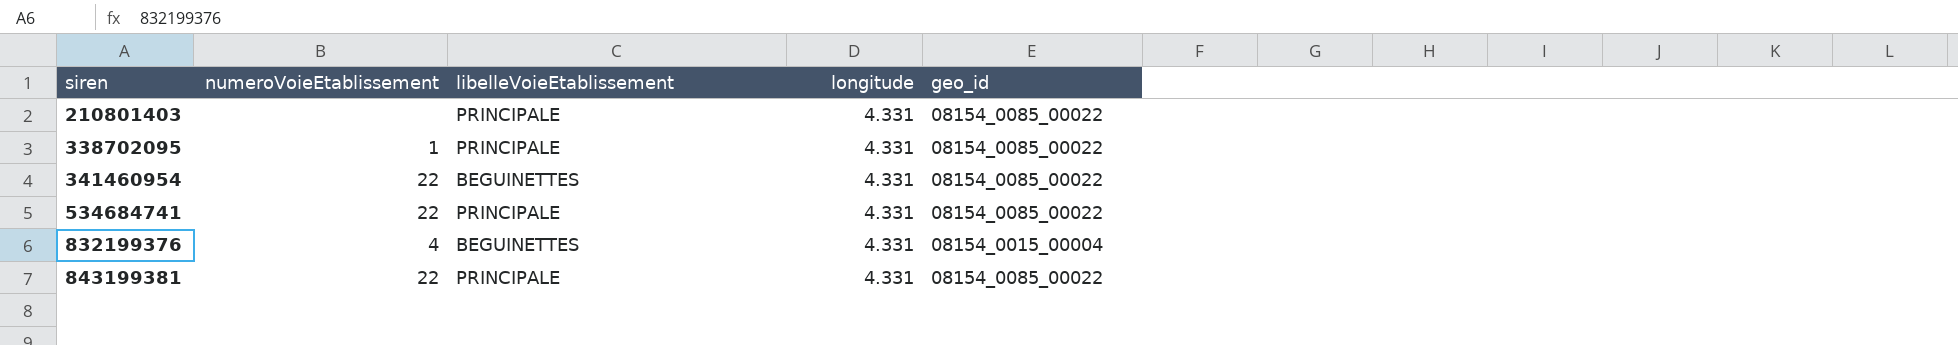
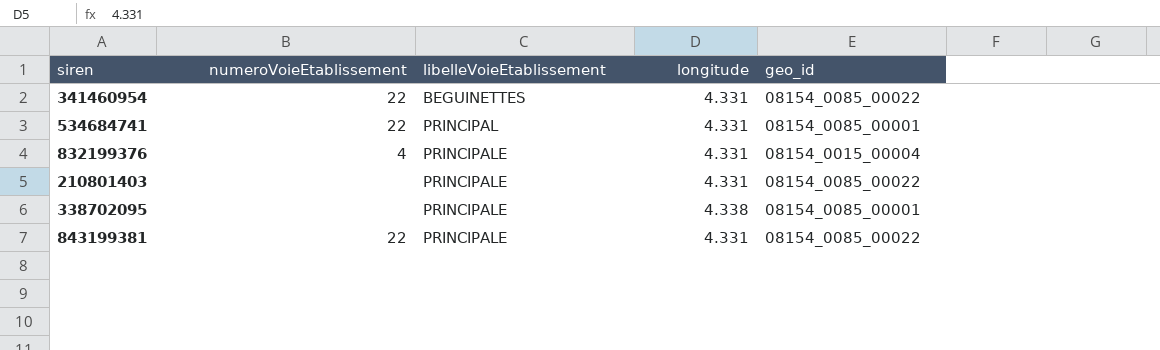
row order: siren ascending -> libelleVoieEtablissement ascending
534684741 | libelleVoieEtablissement: PRINCIPALE -> PRINCIPAL
534684741 | geo_id: 08154_0085_00022 -> 08154_0085_00001
832199376 | libelleVoieEtablissement: BEGUINETTES -> PRINCIPALE
338702095 | numeroVoieEtablissement: 1 -> none
338702095 | longitude: 4.331 -> 4.338
338702095 | geo_id: 08154_0085_00022 -> 08154_0085_00001

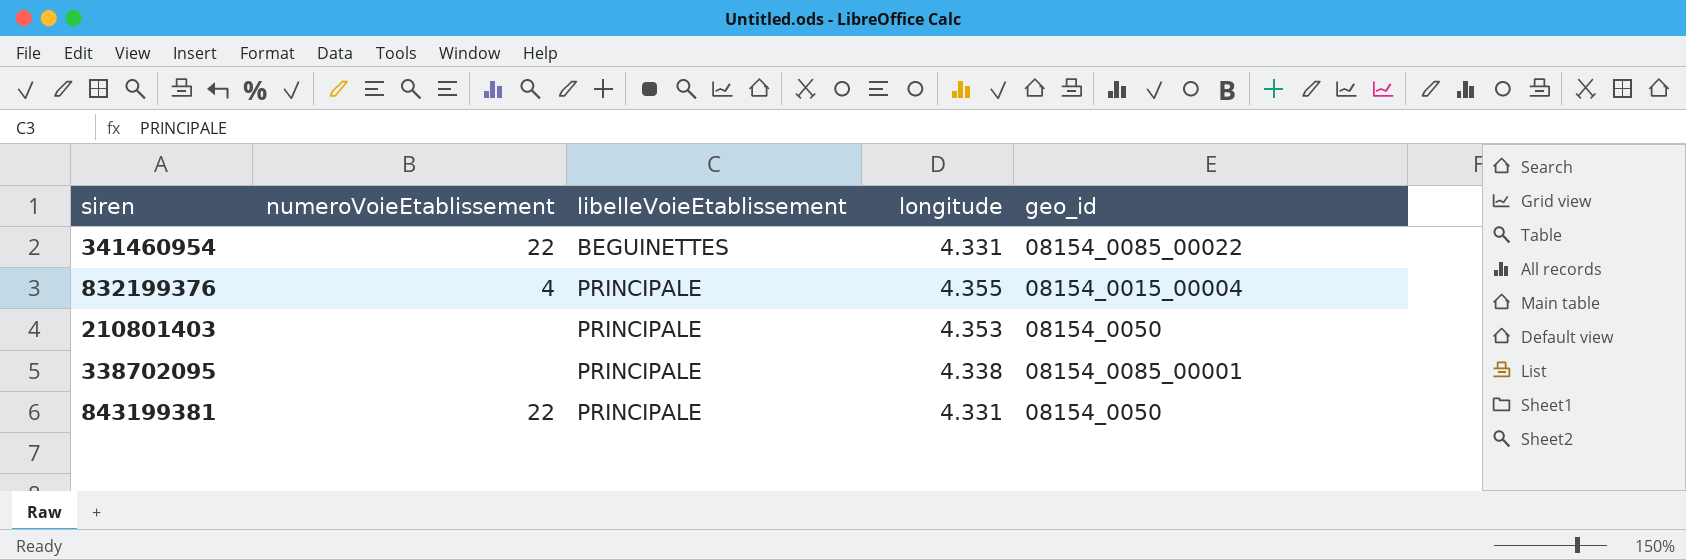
row 534684741: 22 | PRINCIPAL | 4.331 | 08154_0085_00001 -> none
832199376 | longitude: 4.331 -> 4.355
210801403 | longitude: 4.331 -> 4.353
210801403 | geo_id: 08154_0085_00022 -> 08154_0050
843199381 | geo_id: 08154_0085_00022 -> 08154_0050

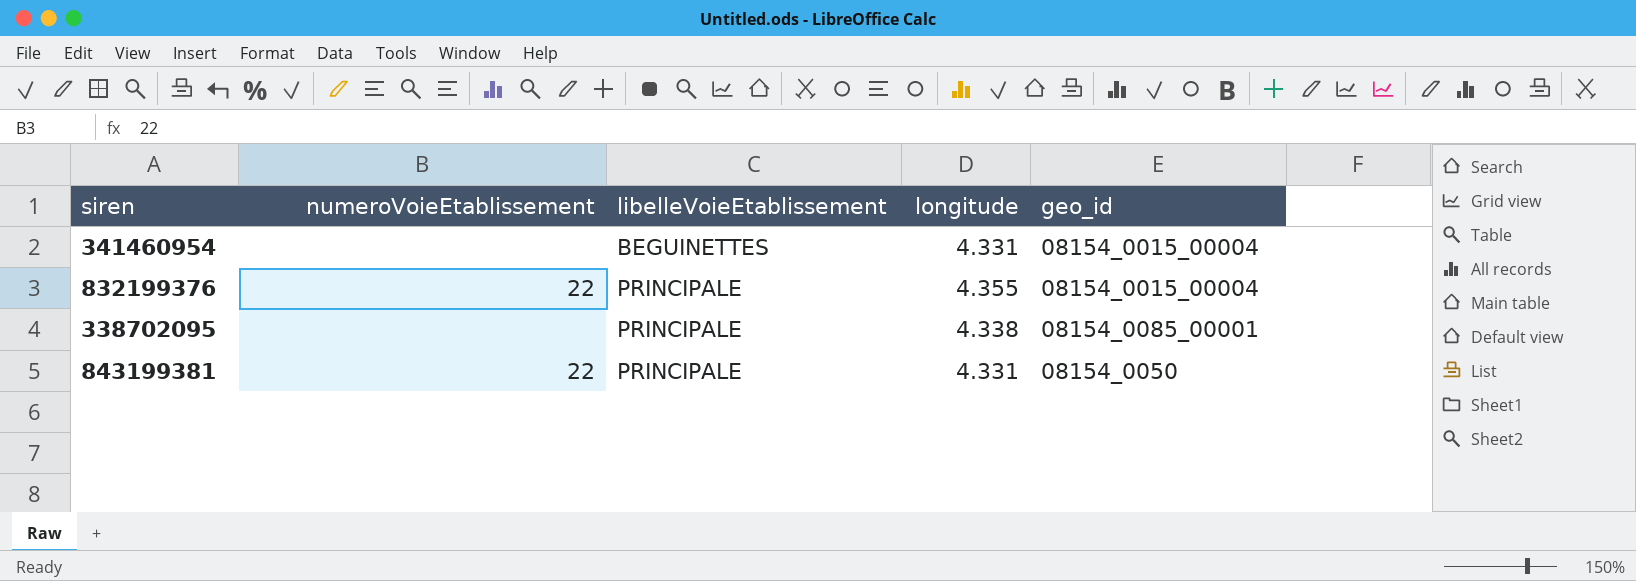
row 210801403: none | PRINCIPALE | 4.353 | 08154_0050 -> none
341460954 | numeroVoieEtablissement: 22 -> none
341460954 | geo_id: 08154_0085_00022 -> 08154_0015_00004
832199376 | numeroVoieEtablissement: 4 -> 22

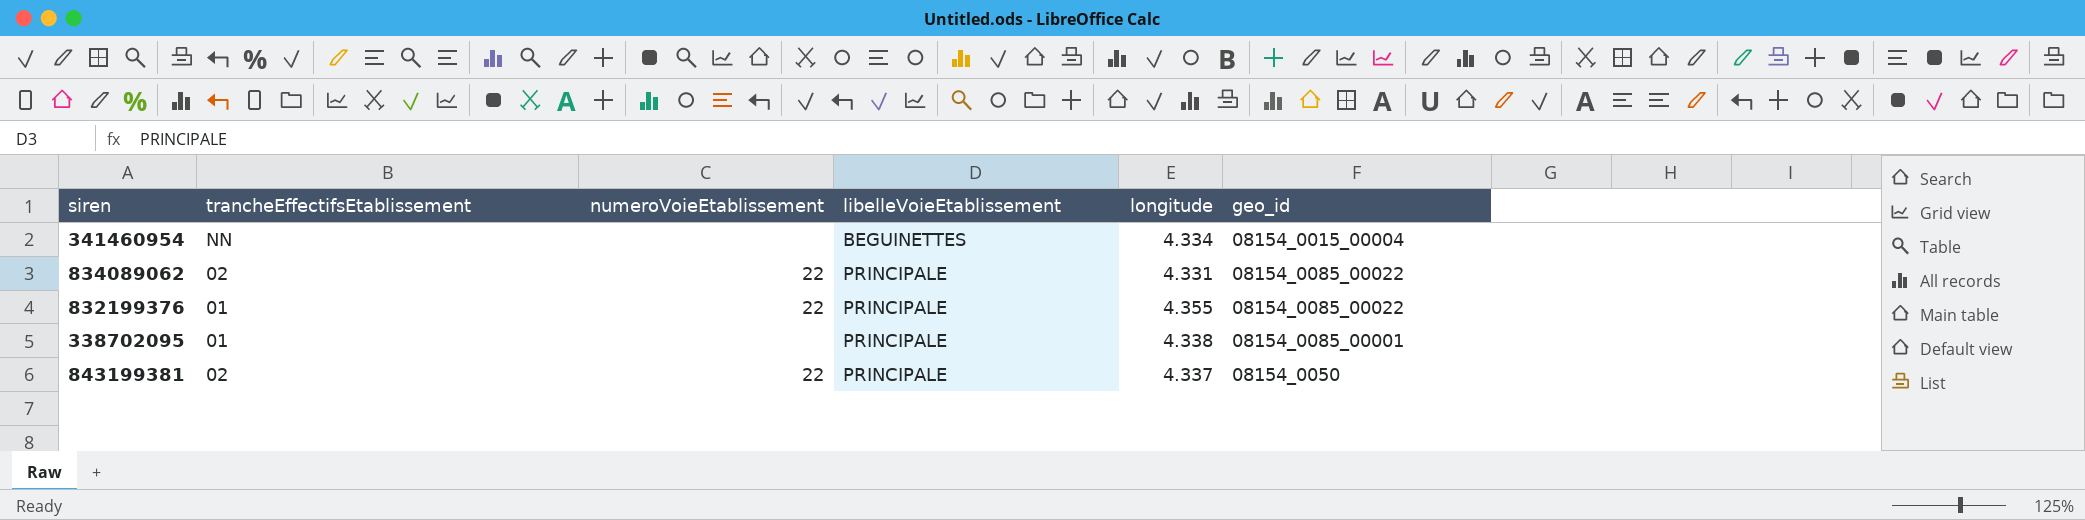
column trancheEffectifsEtablissement | position: none -> 2
341460954 | longitude: 4.331 -> 4.334
row 834089062: none -> 02 | 22 | PRINCIPALE | 4.331 | 08154_0085_00022
832199376 | geo_id: 08154_0015_00004 -> 08154_0085_00022
843199381 | longitude: 4.331 -> 4.337

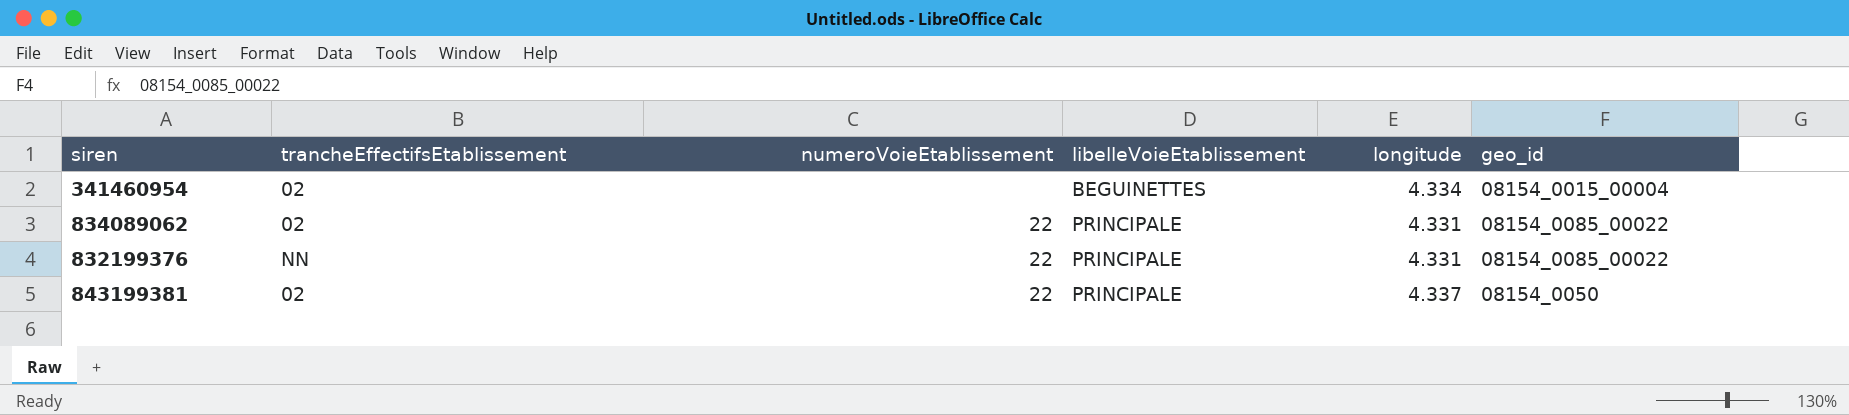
row 338702095: 01 | none | PRINCIPALE | 4.338 | 08154_0085_00001 -> none
341460954 | trancheEffectifsEtablissement: NN -> 02
832199376 | trancheEffectifsEtablissement: 01 -> NN
832199376 | longitude: 4.355 -> 4.331

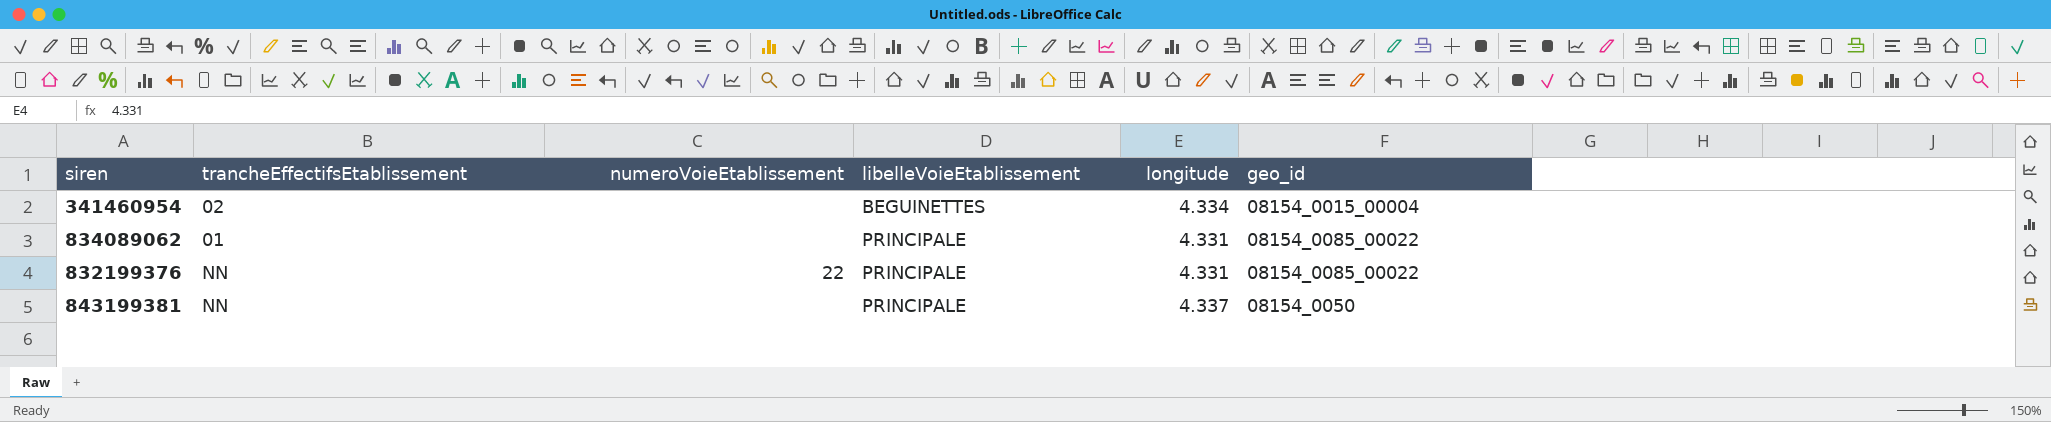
834089062 | trancheEffectifsEtablissement: 02 -> 01
834089062 | numeroVoieEtablissement: 22 -> none
843199381 | trancheEffectifsEtablissement: 02 -> NN
843199381 | numeroVoieEtablissement: 22 -> none

